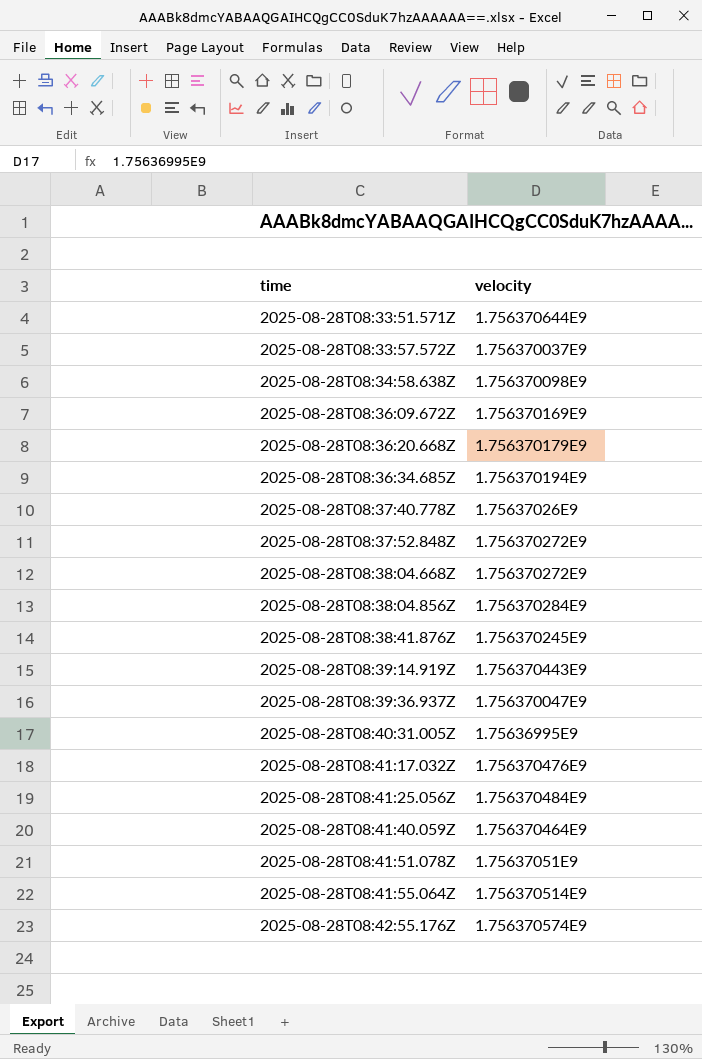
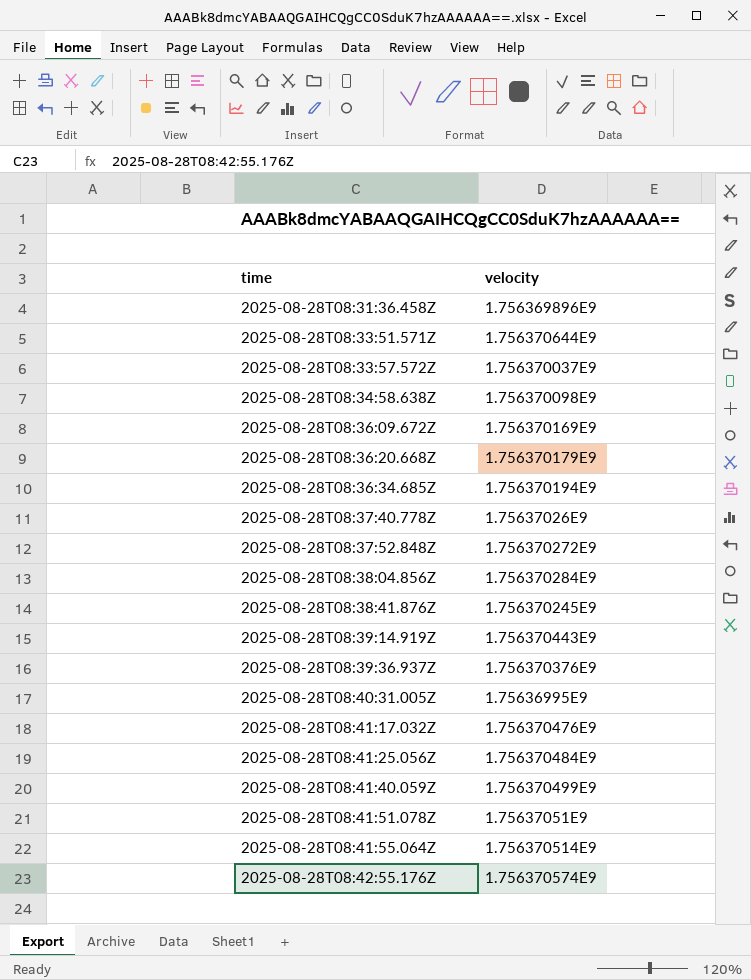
row 2025-08-28T08:38:04.668Z: 1.756370272E9 -> none
row 2025-08-28T08:31:36.458Z: none -> 1.756369896E9
2025-08-28T08:39:36.937Z | velocity: 1.756370047E9 -> 1.756370376E9
2025-08-28T08:41:40.059Z | velocity: 1.756370464E9 -> 1.756370499E9

